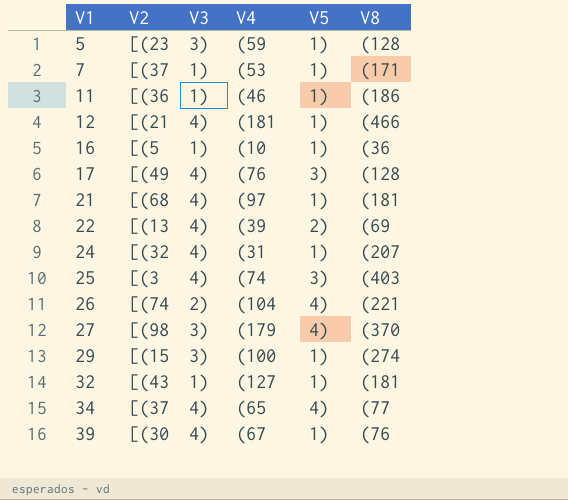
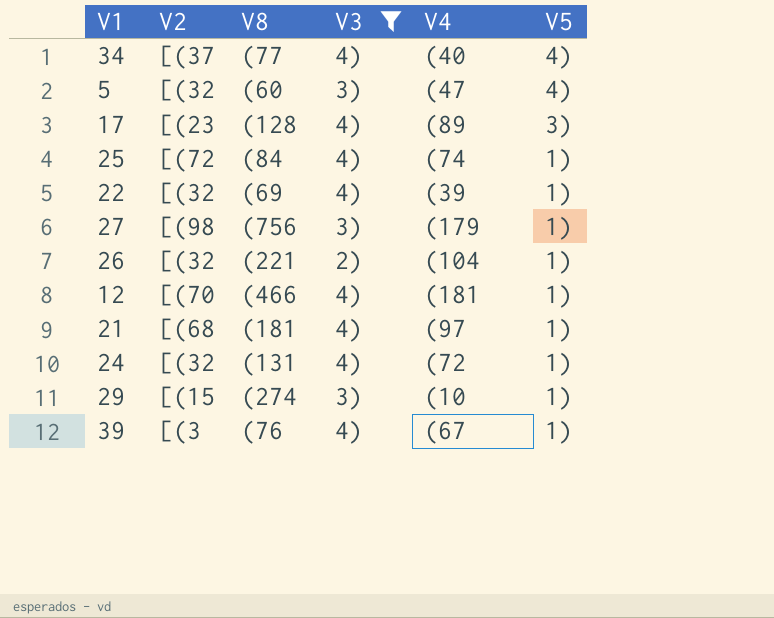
filter: none -> V3 != 1)
row order: V1 ascending -> V5 descending
column V8 | position: 6 -> 3
34 | V4: (65 -> (40
5 | V2: [(23 -> [(32
5 | V8: (128 -> (60
5 | V4: (59 -> (47
5 | V5: 1) -> 4)
17 | V2: [(49 -> [(23
17 | V4: (76 -> (89
25 | V2: [(3 -> [(72
25 | V8: (403 -> (84
25 | V5: 3) -> 1)
22 | V2: [(13 -> [(32
22 | V5: 2) -> 1)
27 | V8: (370 -> (756
27 | V5: 4) -> 1)
26 | V2: [(74 -> [(32
26 | V5: 4) -> 1)
12 | V2: [(21 -> [(70
24 | V8: (207 -> (131
24 | V4: (31 -> (72
29 | V4: (100 -> (10
39 | V2: [(30 -> [(3

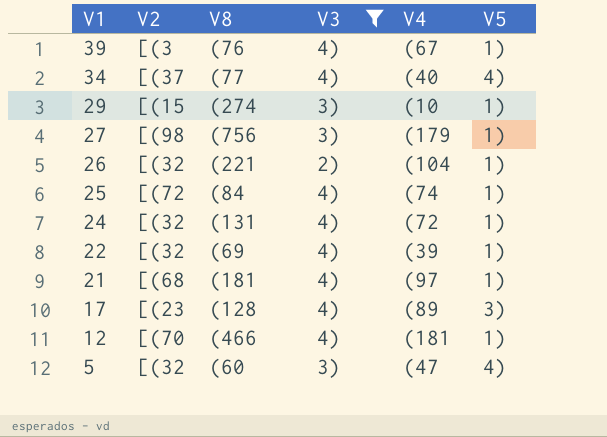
row order: V5 descending -> V1 descending

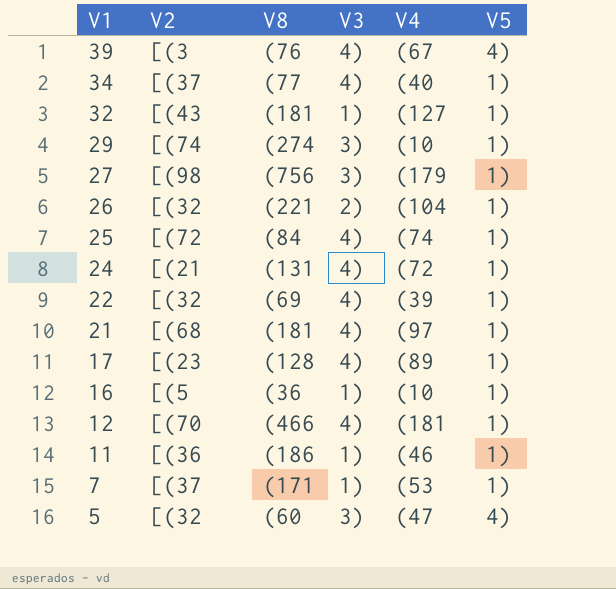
filter: V3 != 1) -> none
39 | V5: 1) -> 4)
34 | V5: 4) -> 1)
29 | V2: [(15 -> [(74
24 | V2: [(32 -> [(21
17 | V5: 3) -> 1)

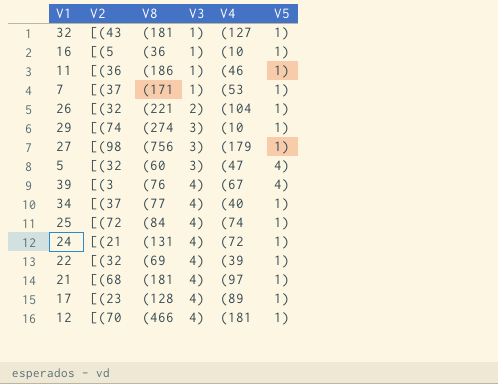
row order: V1 descending -> V3 ascending

